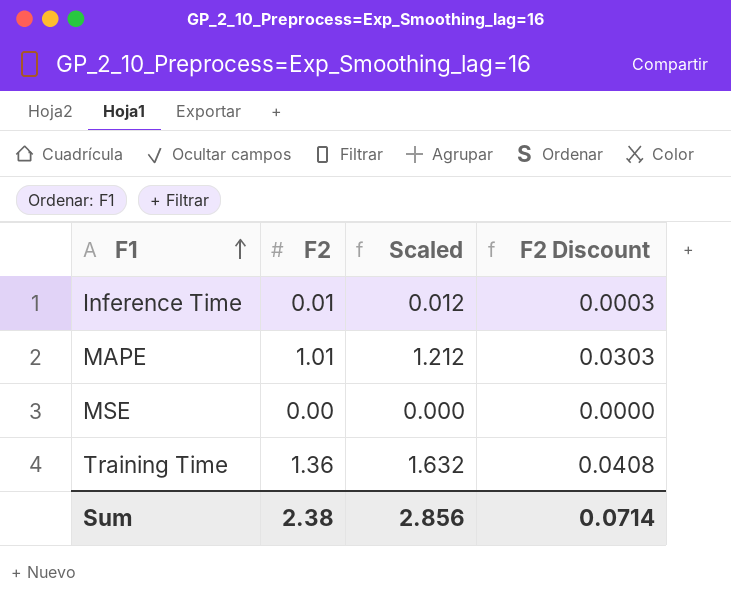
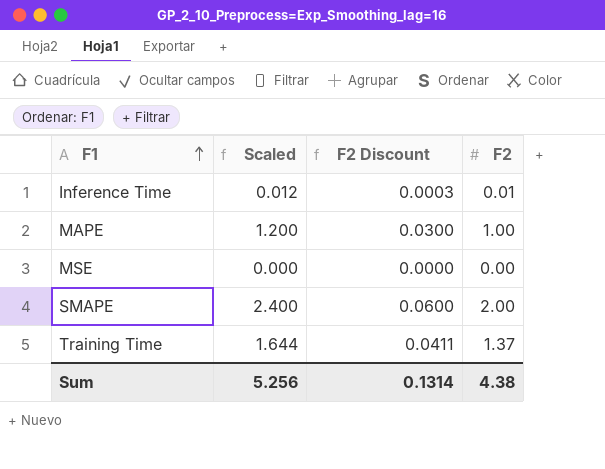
column F2 | position: 2 -> 4
MAPE | Scaled: 1.212 -> 1.200
MAPE | F2 Discount: 0.0303 -> 0.0300
MAPE | F2: 1.01 -> 1.00
row SMAPE: none -> 2.400 | 0.0600 | 2.00
Training Time | Scaled: 1.632 -> 1.644
Training Time | F2 Discount: 0.0408 -> 0.0411
Training Time | F2: 1.36 -> 1.37
Sum | Scaled: 2.856 -> 5.256
Sum | F2 Discount: 0.0714 -> 0.1314
Sum | F2: 2.38 -> 4.38

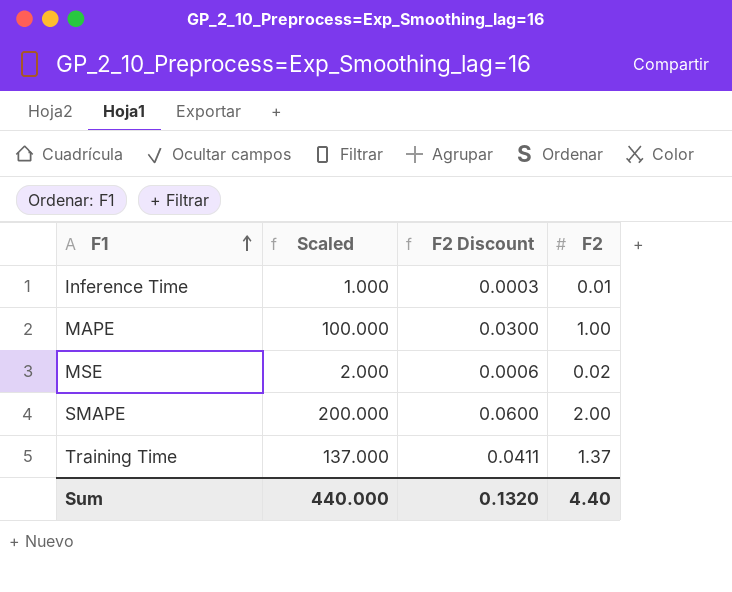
column Scaled | formula: [F2] * 1.2 -> [F2] * 100
MSE | F2 Discount: 0.0000 -> 0.0006
MSE | F2: 0.00 -> 0.02
Sum | Scaled: 5.256 -> 440.000
Sum | F2 Discount: 0.1314 -> 0.1320
Sum | F2: 4.38 -> 4.40

